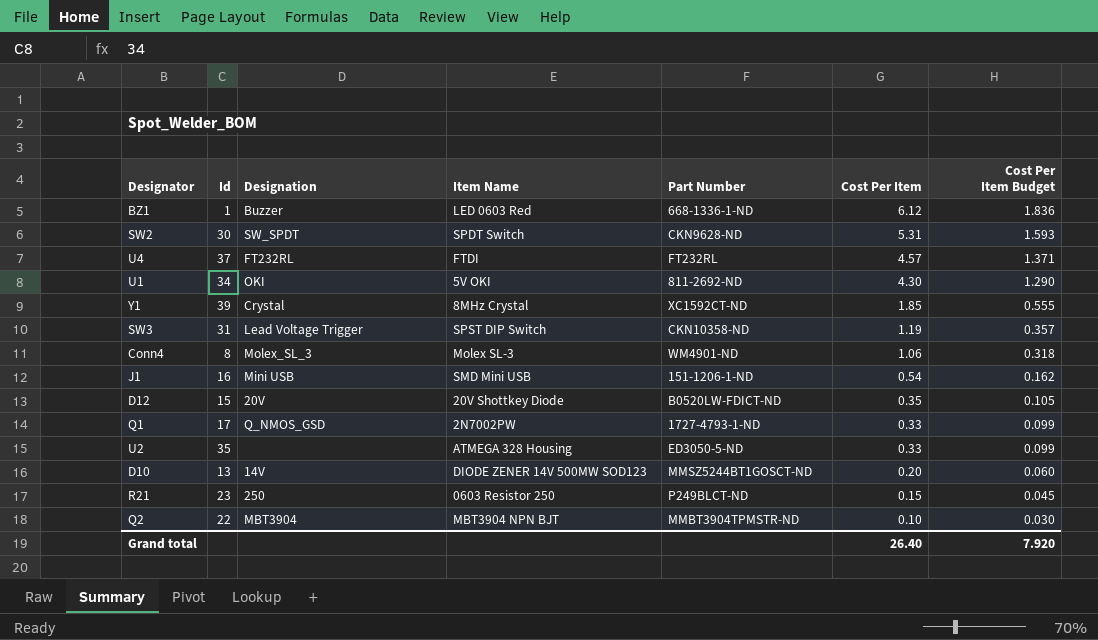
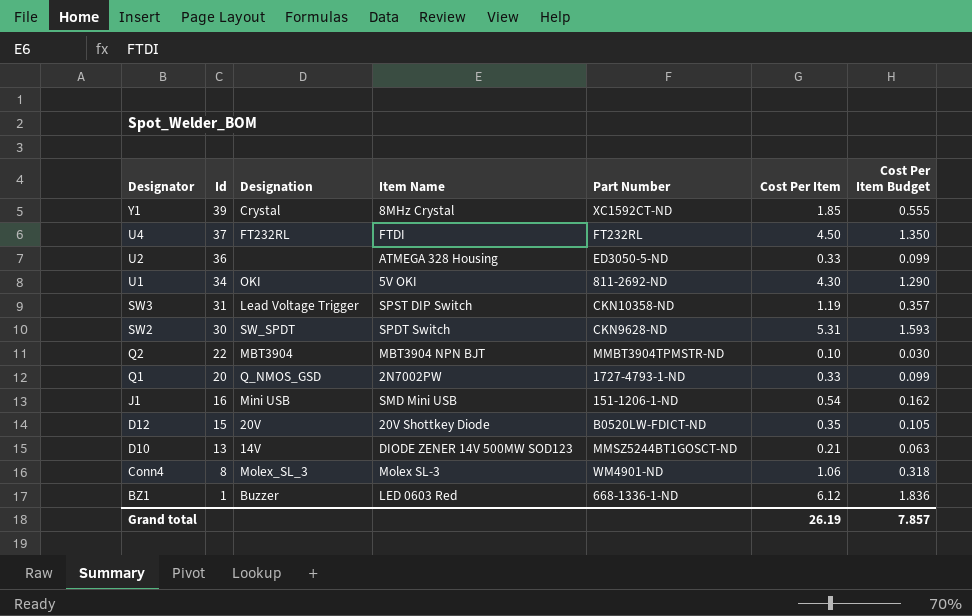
row order: Cost Per Item descending -> Designator descending
row R21: 23 | 250 | 0603 Resistor 250 | P249BLCT-ND | 0.15 | 0.045 -> none
U4 | Cost Per Item: 4.57 -> 4.50
U4 | Cost Per Item Budget: 1.371 -> 1.350
U2 | Id: 35 -> 36
Q1 | Id: 17 -> 20
D10 | Cost Per Item: 0.20 -> 0.21
D10 | Cost Per Item Budget: 0.060 -> 0.063
Grand total | Cost Per Item: 26.40 -> 26.19
Grand total | Cost Per Item Budget: 7.920 -> 7.857

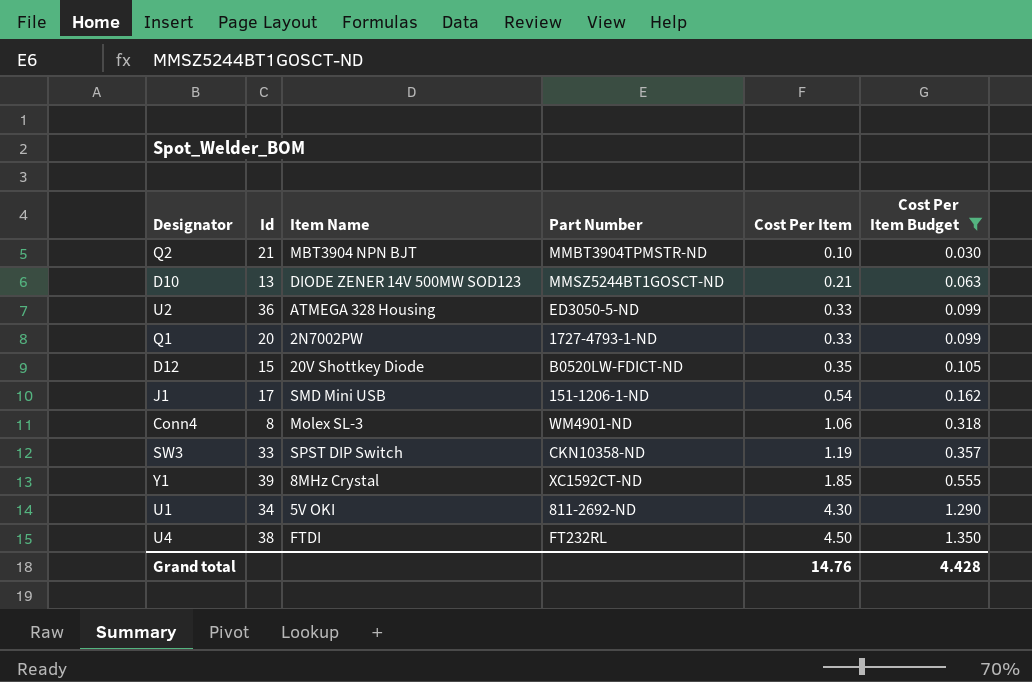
filter: none -> Cost Per Item Budget <= 1.350
row order: Designator descending -> Cost Per Item ascending
column Designation | position: 3 -> none
Q2 | Id: 22 -> 21
J1 | Id: 16 -> 17
SW3 | Id: 31 -> 33
U4 | Id: 37 -> 38
Grand total | Cost Per Item: 26.19 -> 14.76
Grand total | Cost Per Item Budget: 7.857 -> 4.428

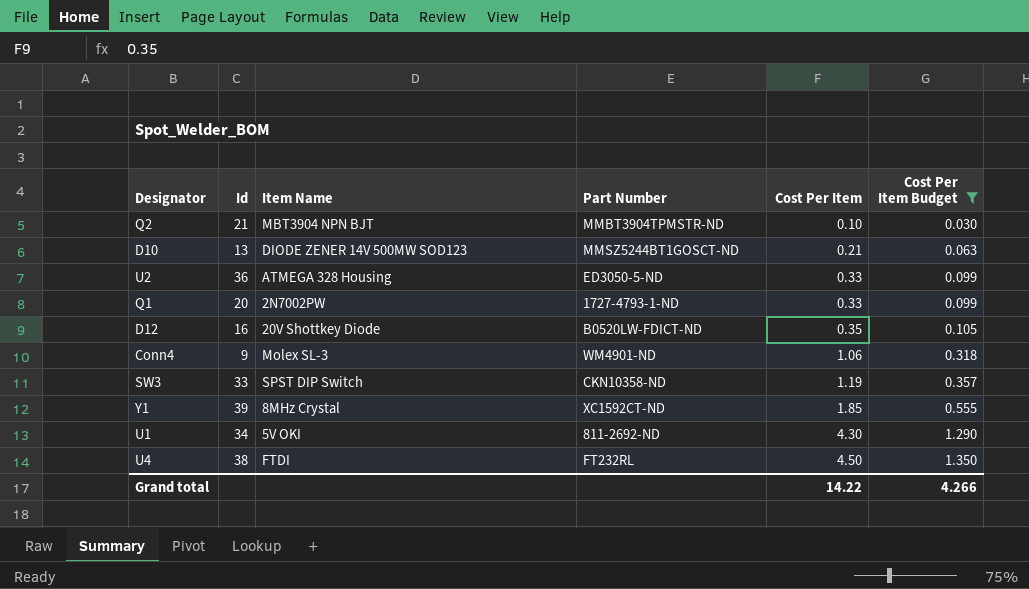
row J1: 17 | SMD Mini USB | 151-1206-1-ND | 0.54 | 0.162 -> none
D12 | Id: 15 -> 16
Conn4 | Id: 8 -> 9
Grand total | Cost Per Item: 14.76 -> 14.22
Grand total | Cost Per Item Budget: 4.428 -> 4.266

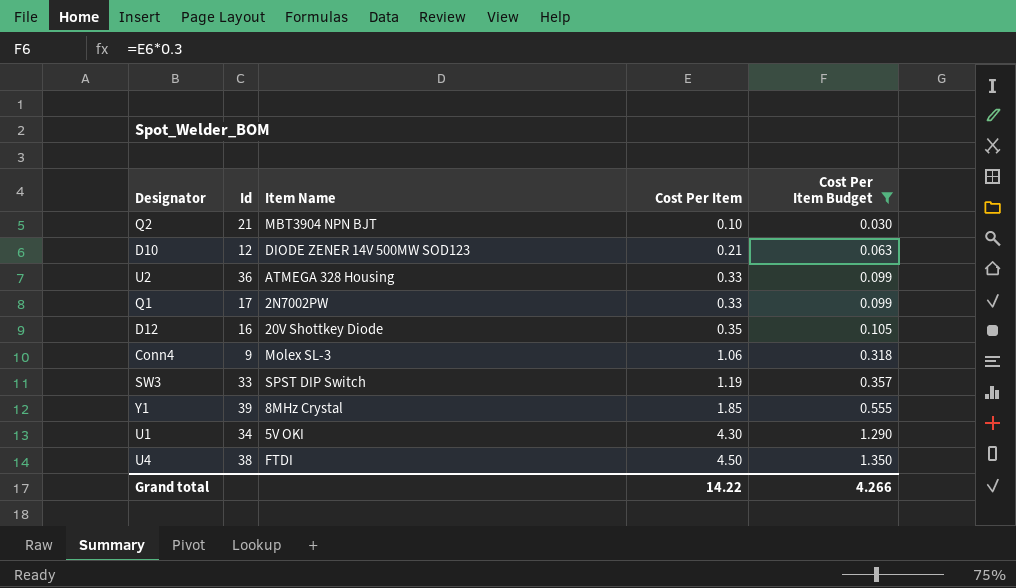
column Part Number | position: 4 -> none
D10 | Id: 13 -> 12
Q1 | Id: 20 -> 17

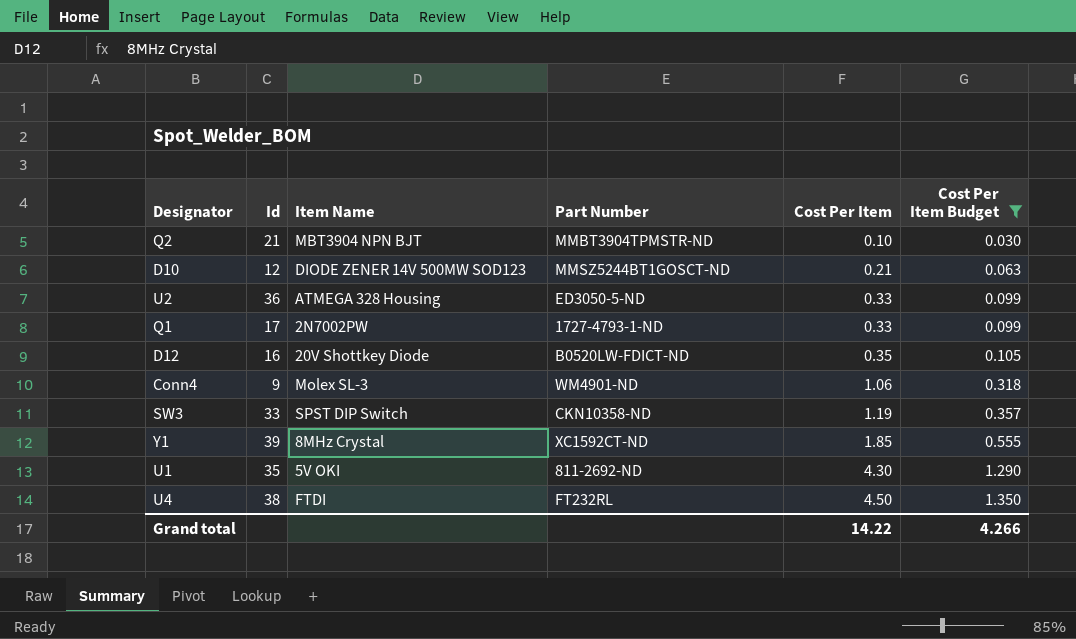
column Part Number | position: none -> 4
U1 | Id: 34 -> 35

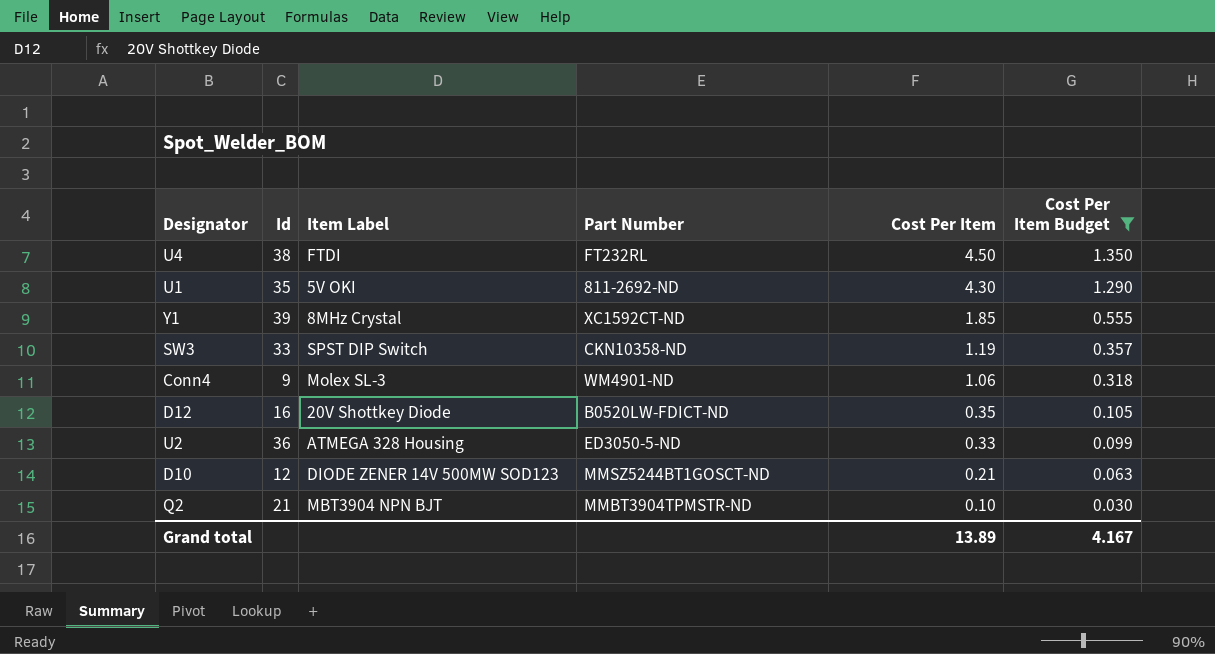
row order: Cost Per Item ascending -> Cost Per Item descending
column name: Item Name -> Item Label
row Q1: 17 | 2N7002PW | 1727-4793-1-ND | 0.33 | 0.099 -> none
Grand total | Cost Per Item: 14.22 -> 13.89
Grand total | Cost Per Item Budget: 4.266 -> 4.167

